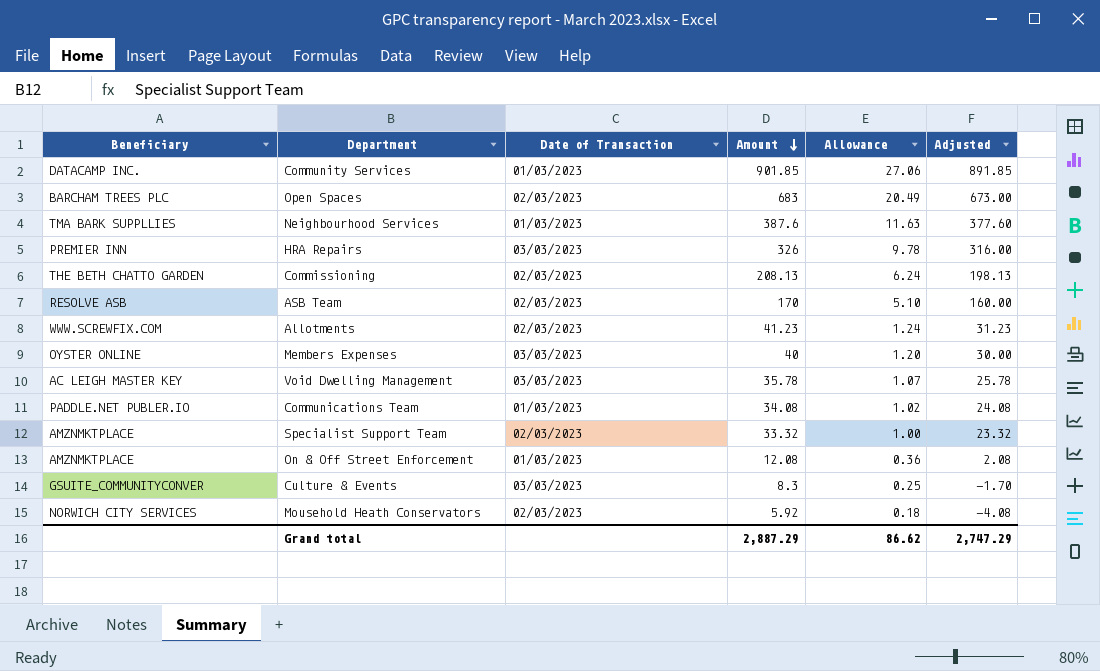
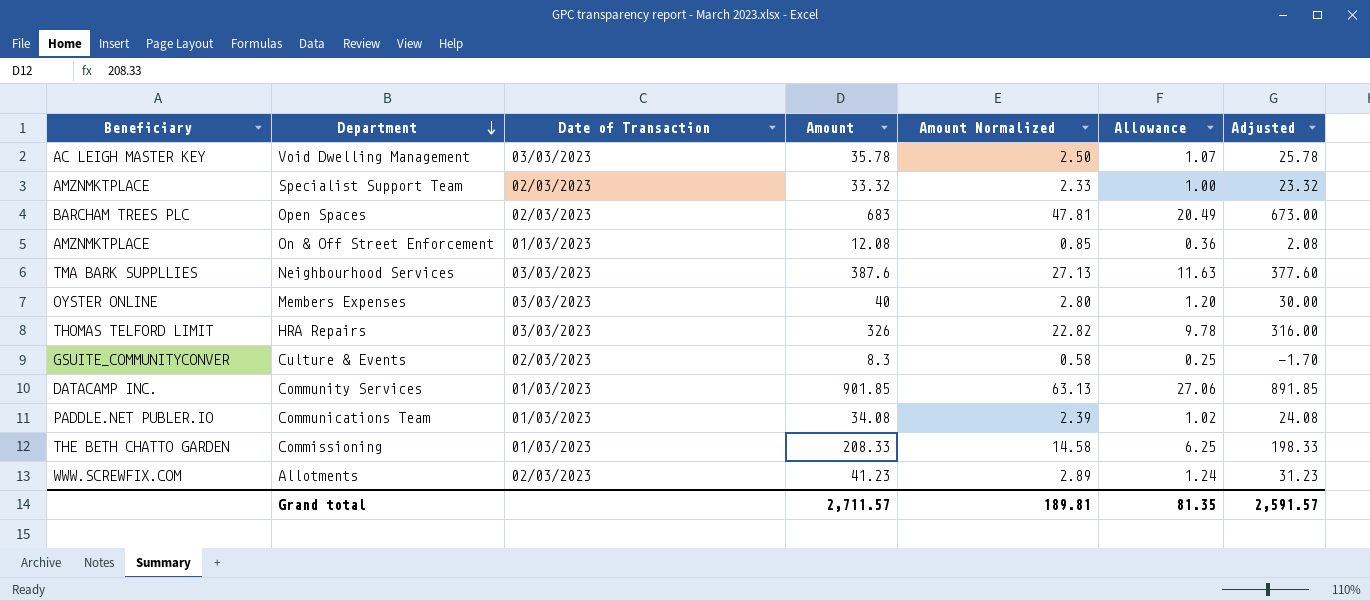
row order: Amount descending -> Department descending
column Amount Normalized | formula: none -> [Amount] * 0.07
row ASB Team: RESOLVE ASB | 02/03/2023 | 170 | 5.10 | 160.00 -> none
row Mousehold Heath Conservators: NORWICH CITY SERVICES | 02/03/2023 | 5.92 | 0.18 | -4.08 -> none
Neighbourhood Services | Date of Transaction: 01/03/2023 -> 03/03/2023
HRA Repairs | Beneficiary: PREMIER INN -> THOMAS TELFORD LIMIT
Culture & Events | Date of Transaction: 03/03/2023 -> 02/03/2023
Commissioning | Date of Transaction: 02/03/2023 -> 01/03/2023
Commissioning | Amount: 208.13 -> 208.33
Commissioning | Allowance: 6.24 -> 6.25
Commissioning | Adjusted: 198.13 -> 198.33
Grand total | Amount: 2,887.29 -> 2,711.57
Grand total | Allowance: 86.62 -> 81.35
Grand total | Adjusted: 2,747.29 -> 2,591.57

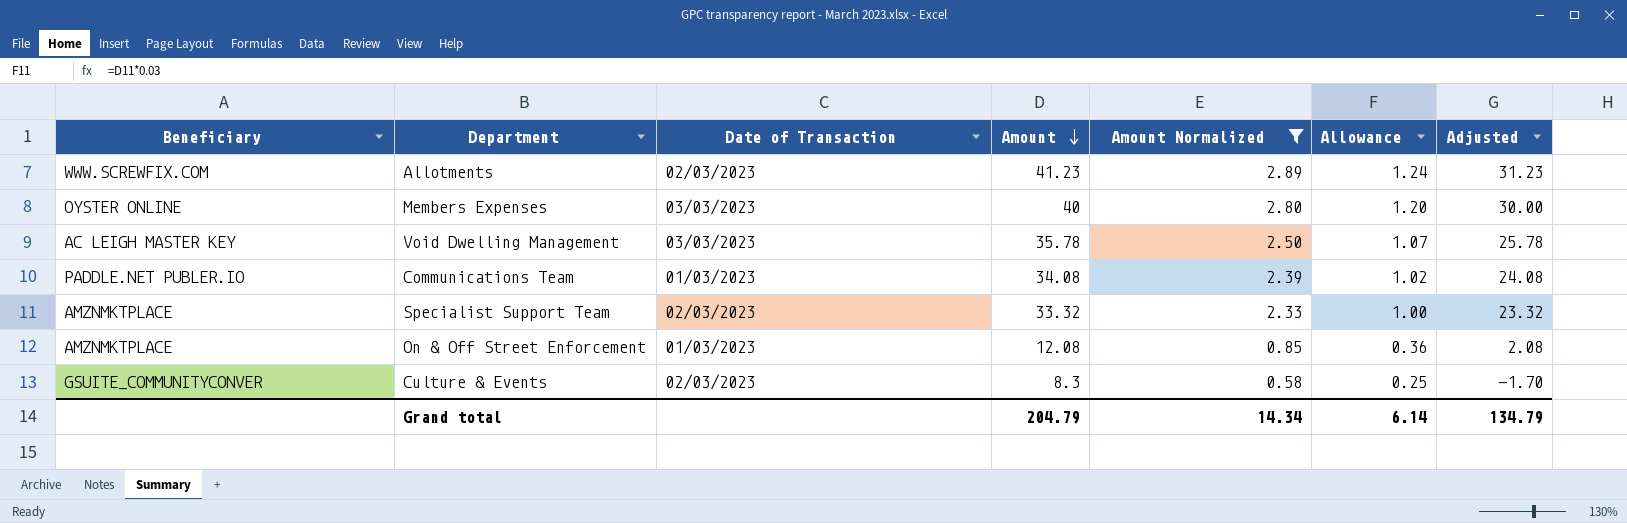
filter: none -> Amount Normalized <= 2.89
row order: Department descending -> Amount descending
Grand total | Amount: 2,711.57 -> 204.79
Grand total | Amount Normalized: 189.81 -> 14.34
Grand total | Allowance: 81.35 -> 6.14
Grand total | Adjusted: 2,591.57 -> 134.79

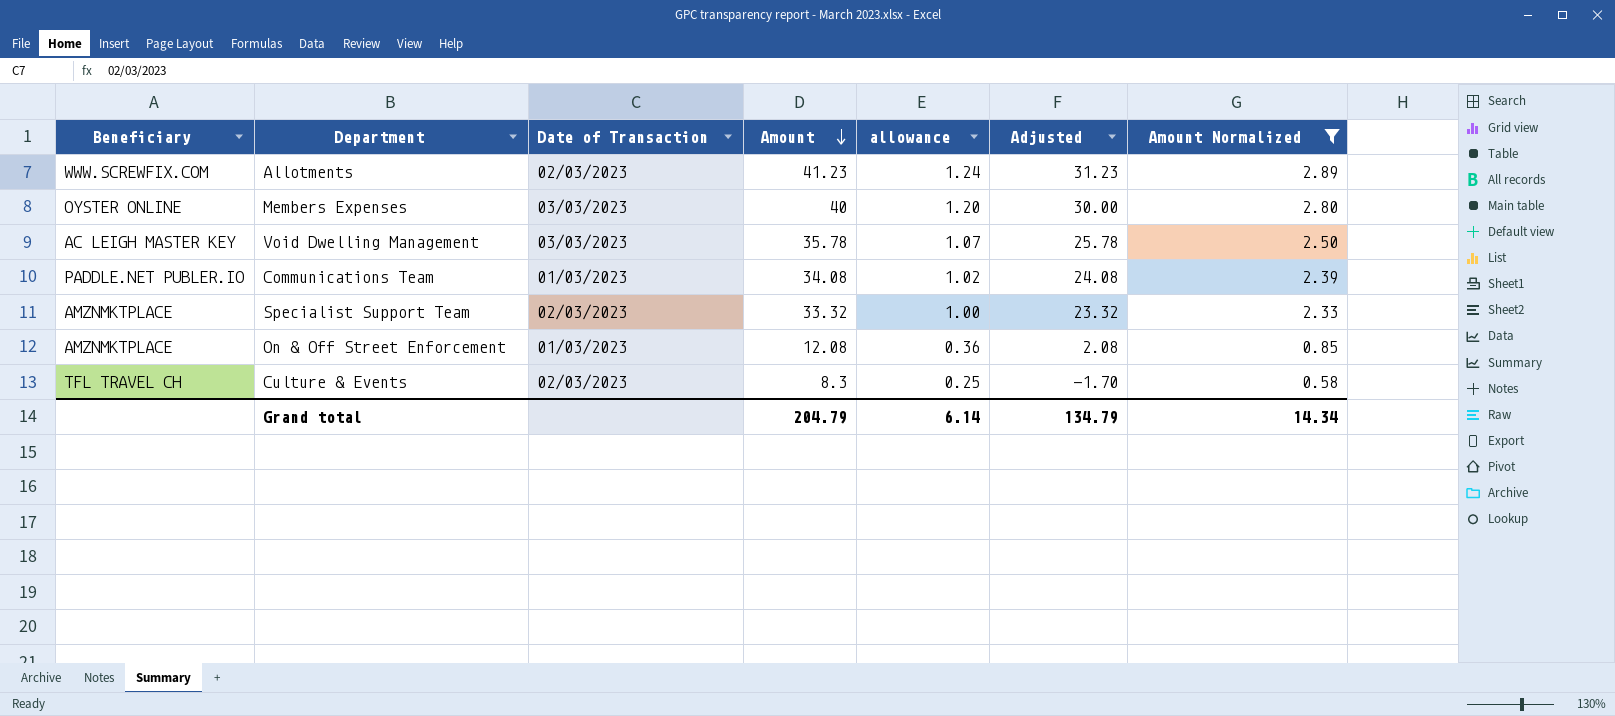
column name: Allowance -> allowance
column Amount Normalized | position: 5 -> 7
Culture & Events | Beneficiary: GSUITE_COMMUNITYCONVER -> TFL TRAVEL CH

